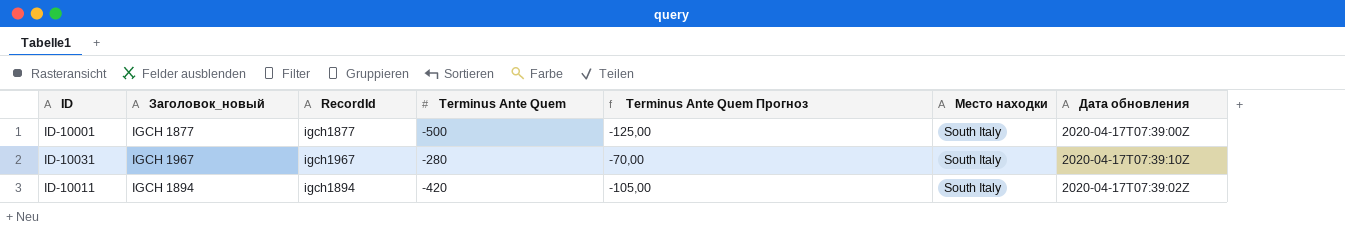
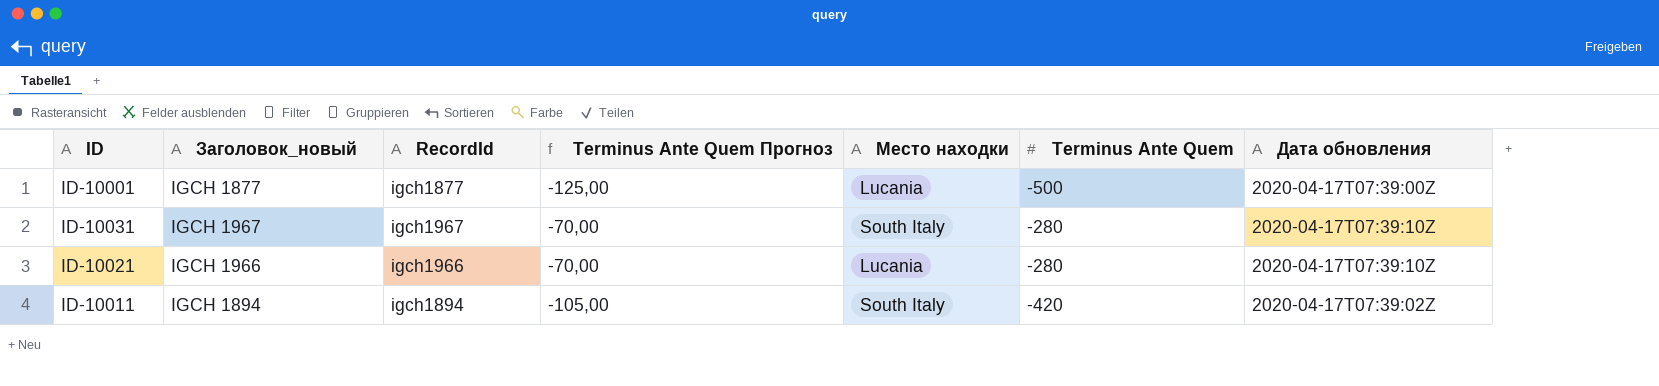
column Terminus Ante Quem | position: 4 -> 6
ID-10001 | Место находки: South Italy -> Lucania
row ID-10021: none -> IGCH 1966 | igch1966 | -70,00 | Lucania | -280 | 2020-04-17T07:39:10Z

